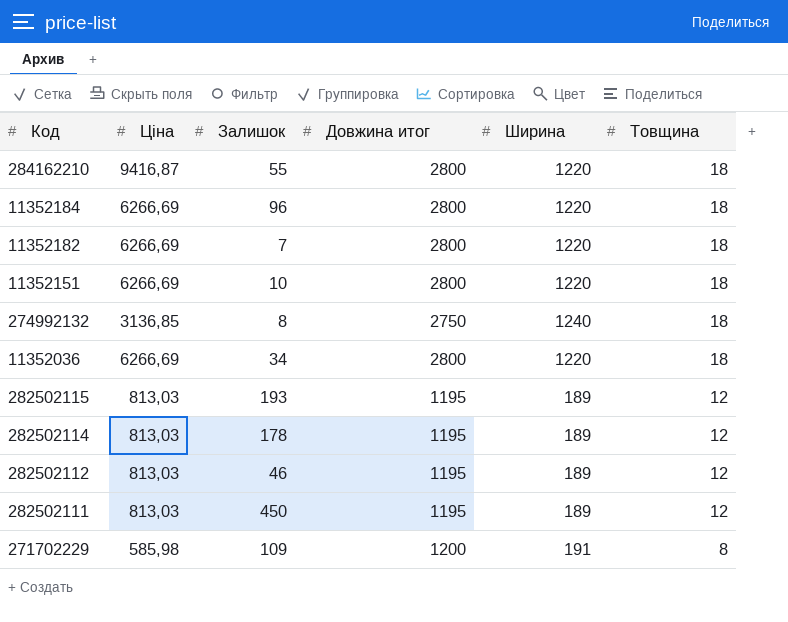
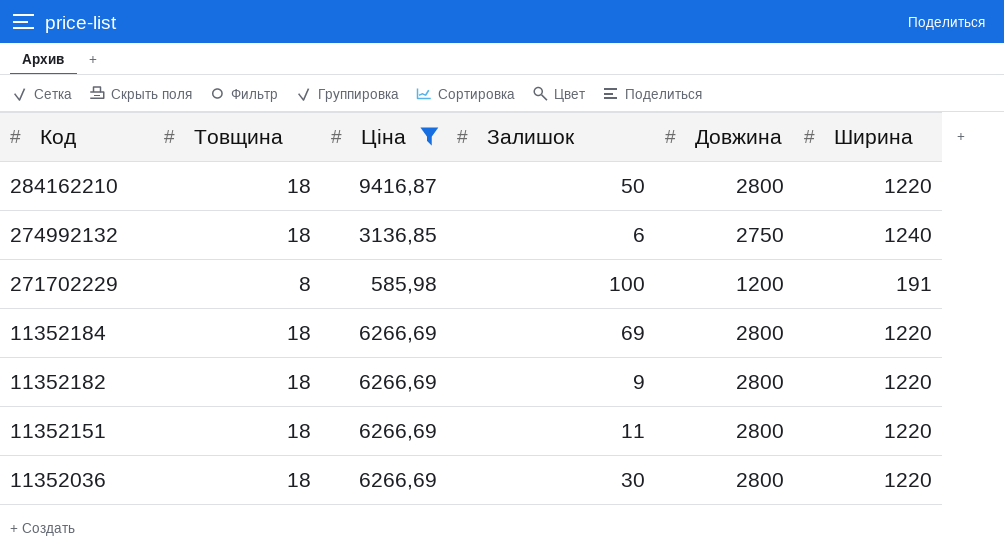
filter: none -> Ціна != 813,03
row order: Товщина descending -> Код descending
column Товщина | position: 6 -> 2
column name: Довжина итог -> Довжина
284162210 | Залишок: 55 -> 50
274992132 | Залишок: 8 -> 6
271702229 | Залишок: 109 -> 100
11352184 | Залишок: 96 -> 69
11352182 | Залишок: 7 -> 9
11352151 | Залишок: 10 -> 11
11352036 | Залишок: 34 -> 30

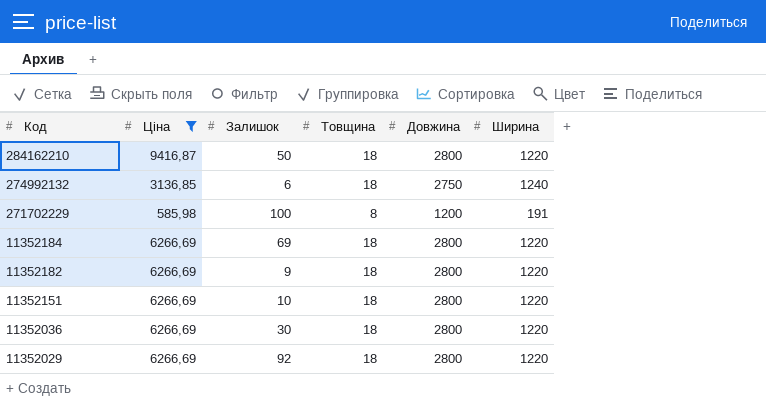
column Товщина | position: 2 -> 4
11352151 | Залишок: 11 -> 10
row 11352029: none -> 6266,69 | 92 | 18 | 2800 | 1220

